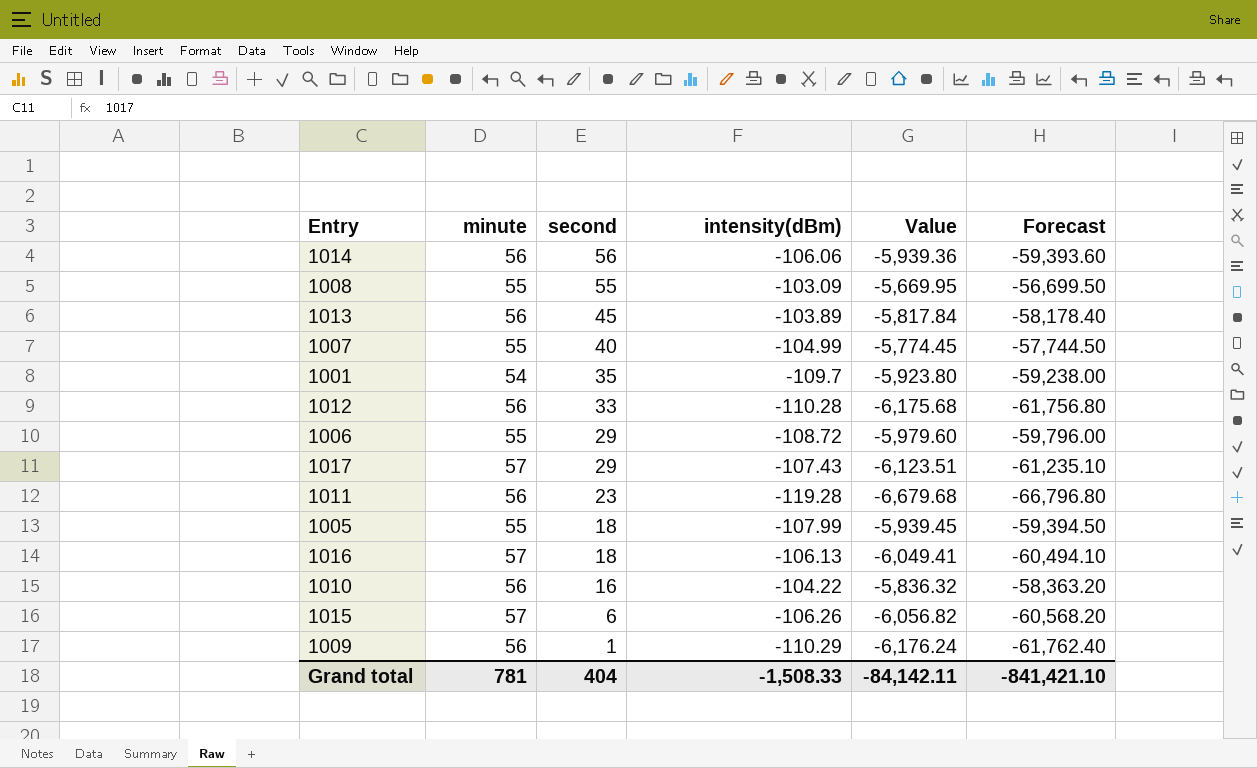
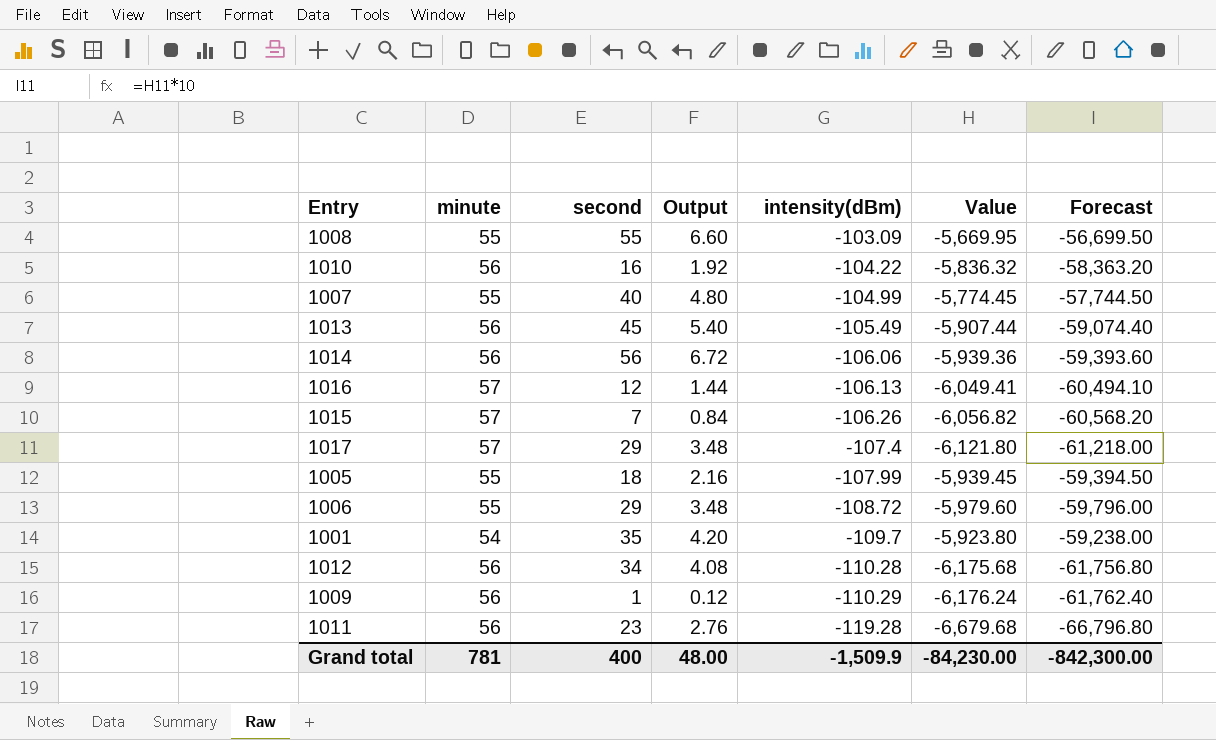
row order: second descending -> intensity(dBm) descending
column Output | formula: none -> [second] * 0.12
1013 | intensity(dBm): -103.89 -> -105.49
1013 | Value: -5,817.84 -> -5,907.44
1013 | Forecast: -58,178.40 -> -59,074.40
1016 | second: 18 -> 12
1015 | second: 6 -> 7
1017 | intensity(dBm): -107.43 -> -107.4
1017 | Value: -6,123.51 -> -6,121.80
1017 | Forecast: -61,235.10 -> -61,218.00
1012 | second: 33 -> 34
Grand total | second: 404 -> 400
Grand total | intensity(dBm): -1,508.33 -> -1,509.9
Grand total | Value: -84,142.11 -> -84,230.00
Grand total | Forecast: -841,421.10 -> -842,300.00

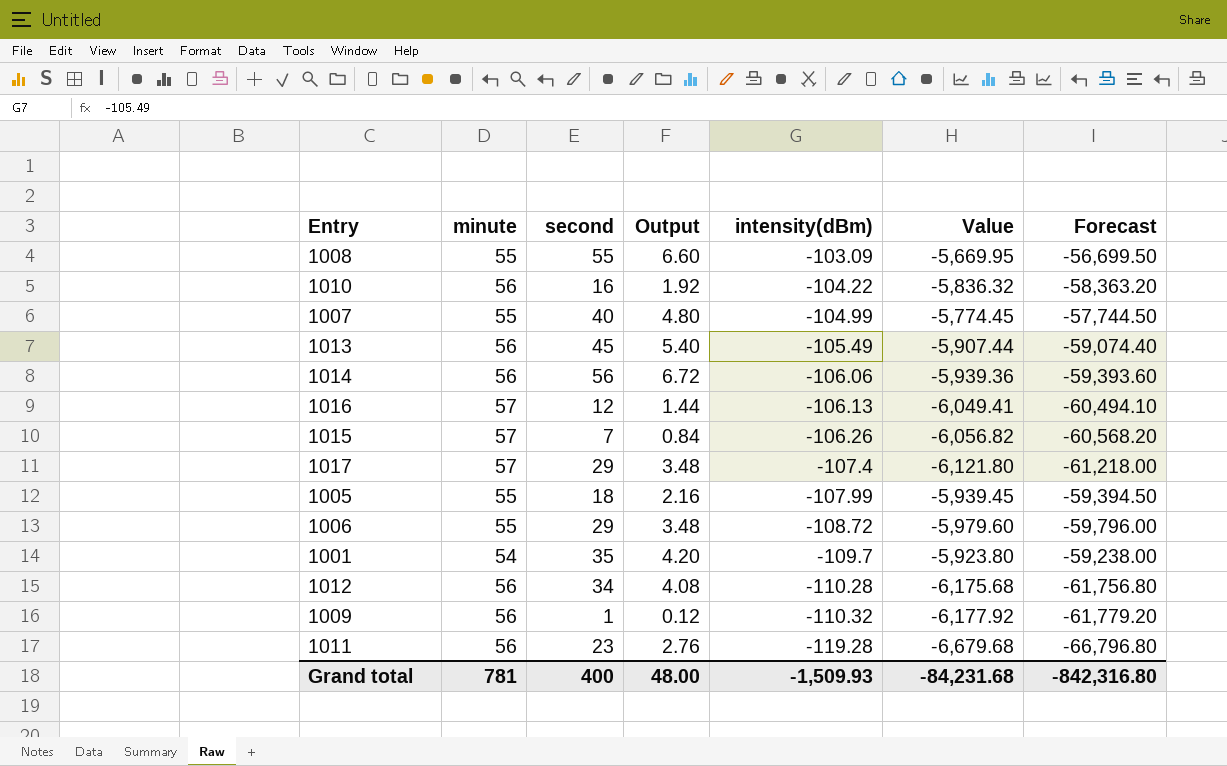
1009 | intensity(dBm): -110.29 -> -110.32
1009 | Value: -6,176.24 -> -6,177.92
1009 | Forecast: -61,762.40 -> -61,779.20
Grand total | intensity(dBm): -1,509.9 -> -1,509.93
Grand total | Value: -84,230.00 -> -84,231.68
Grand total | Forecast: -842,300.00 -> -842,316.80

